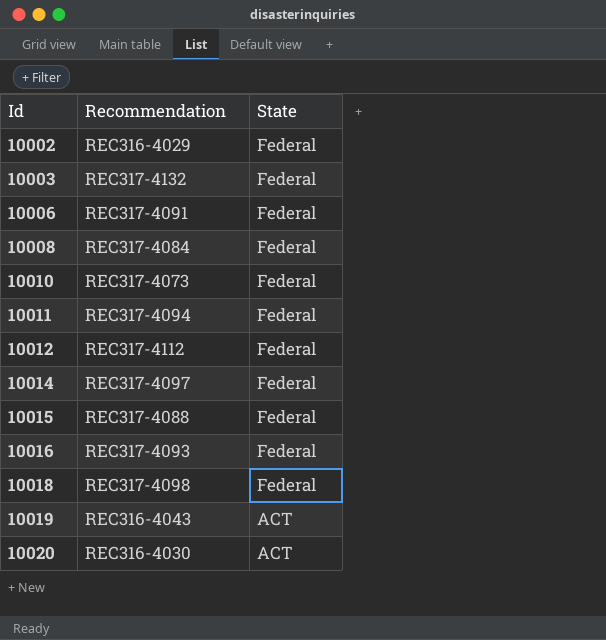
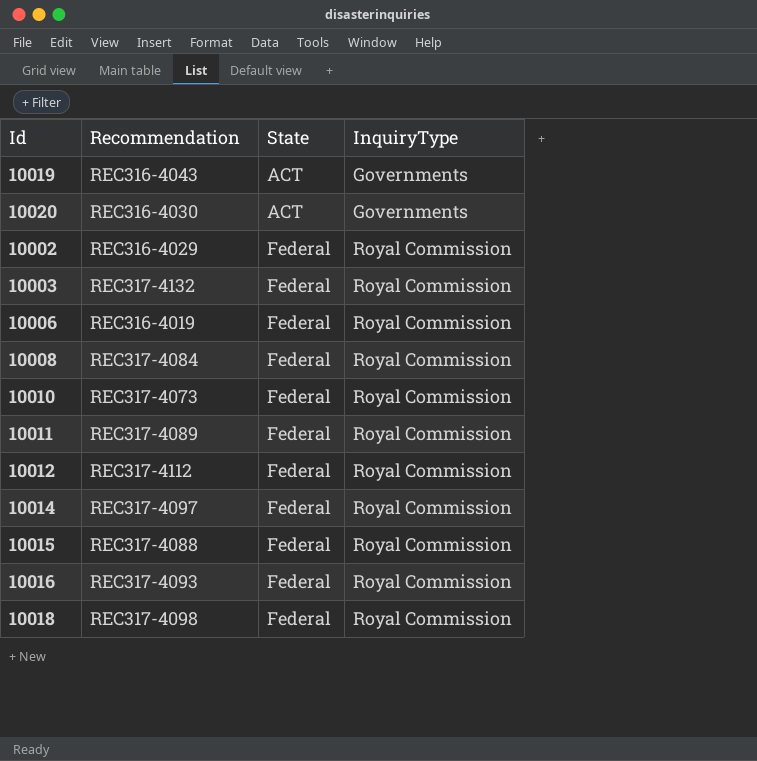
row order: Id ascending -> State ascending
column InquiryType | position: none -> 4
10006 | Recommendation: REC317-4091 -> REC316-4019
10011 | Recommendation: REC317-4094 -> REC317-4089

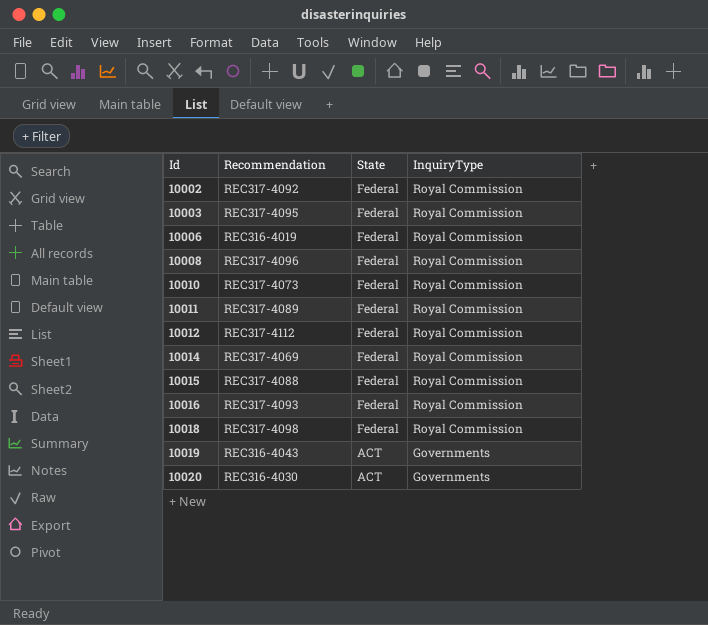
row order: State ascending -> Id ascending
10002 | Recommendation: REC316-4029 -> REC317-4092
10003 | Recommendation: REC317-4132 -> REC317-4095
10008 | Recommendation: REC317-4084 -> REC317-4096
10014 | Recommendation: REC317-4097 -> REC317-4069

